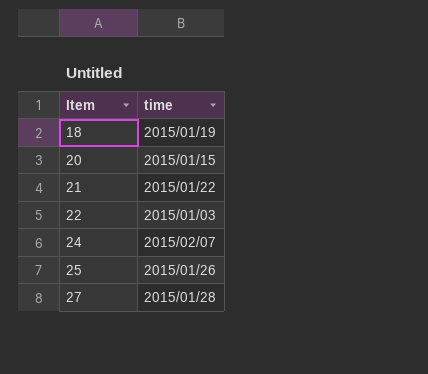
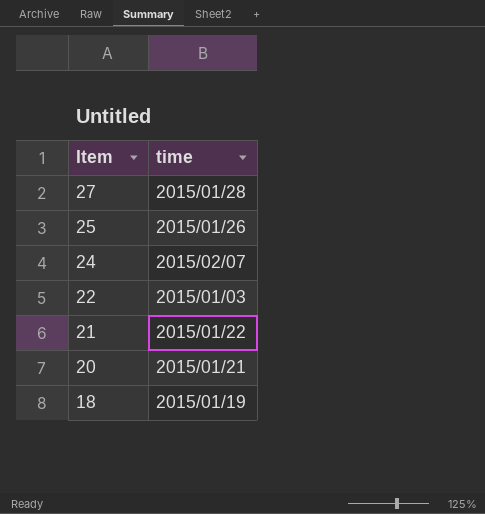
row order: Item ascending -> Item descending
20 | time: 2015/01/15 -> 2015/01/21

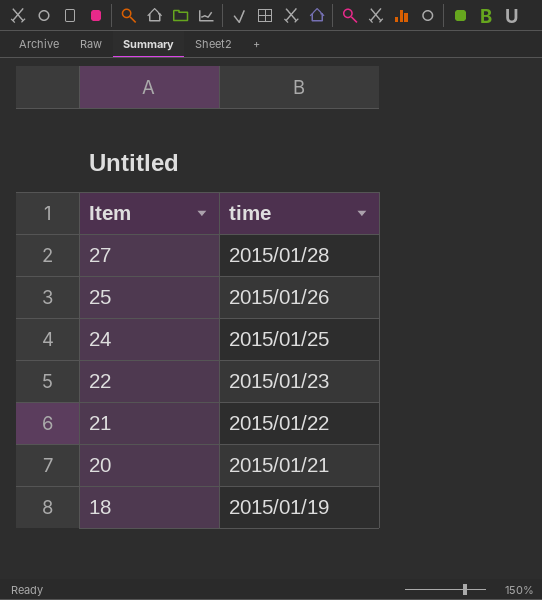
24 | time: 2015/02/07 -> 2015/01/25
22 | time: 2015/01/03 -> 2015/01/23

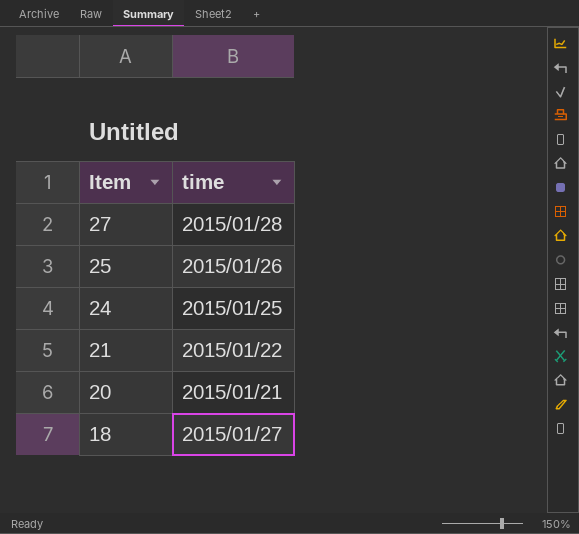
row 22: 2015/01/23 -> none
18 | time: 2015/01/19 -> 2015/01/27

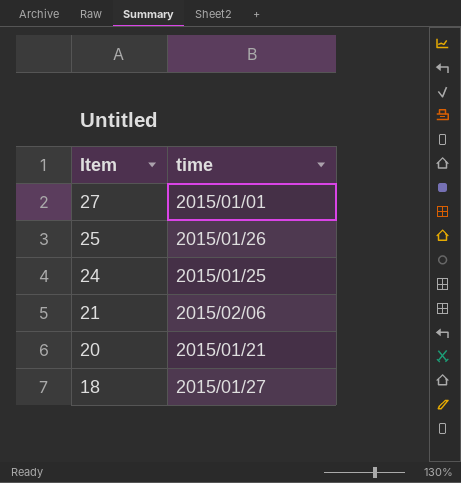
27 | time: 2015/01/28 -> 2015/01/01
21 | time: 2015/01/22 -> 2015/02/06

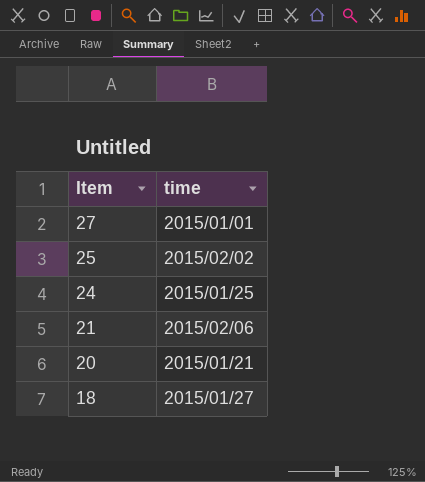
25 | time: 2015/01/26 -> 2015/02/02

